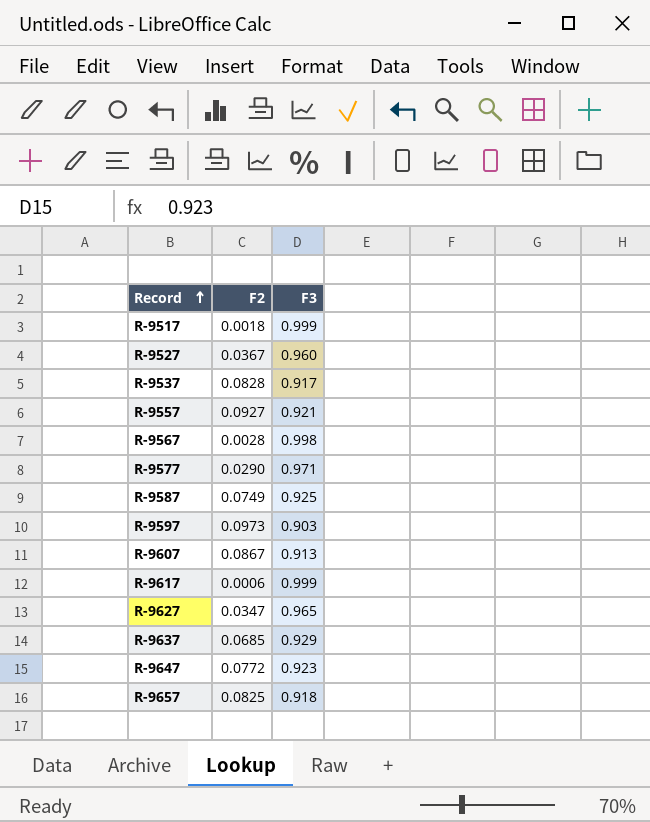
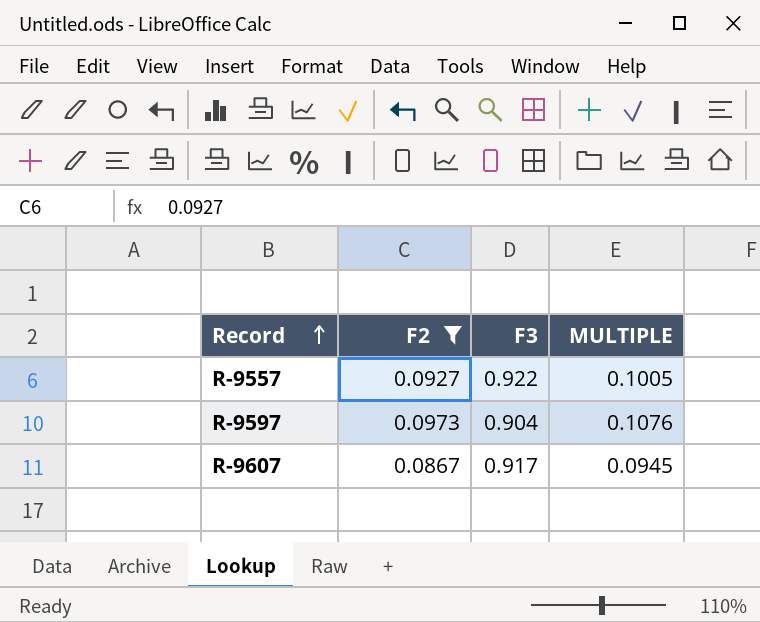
filter: none -> F2 >= 0.0867
column MULTIPLE | formula: none -> [F2] / [F3]
R-9557 | F3: 0.921 -> 0.922
R-9597 | F3: 0.903 -> 0.904
R-9607 | F3: 0.913 -> 0.917

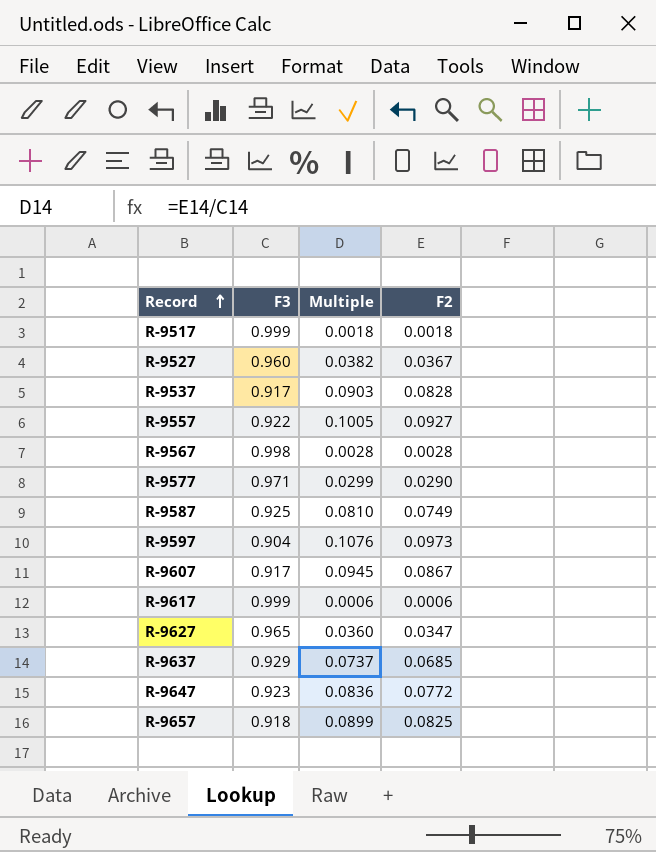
filter: F2 >= 0.0867 -> none
column name: MULTIPLE -> Multiple
column F2 | position: 2 -> 4

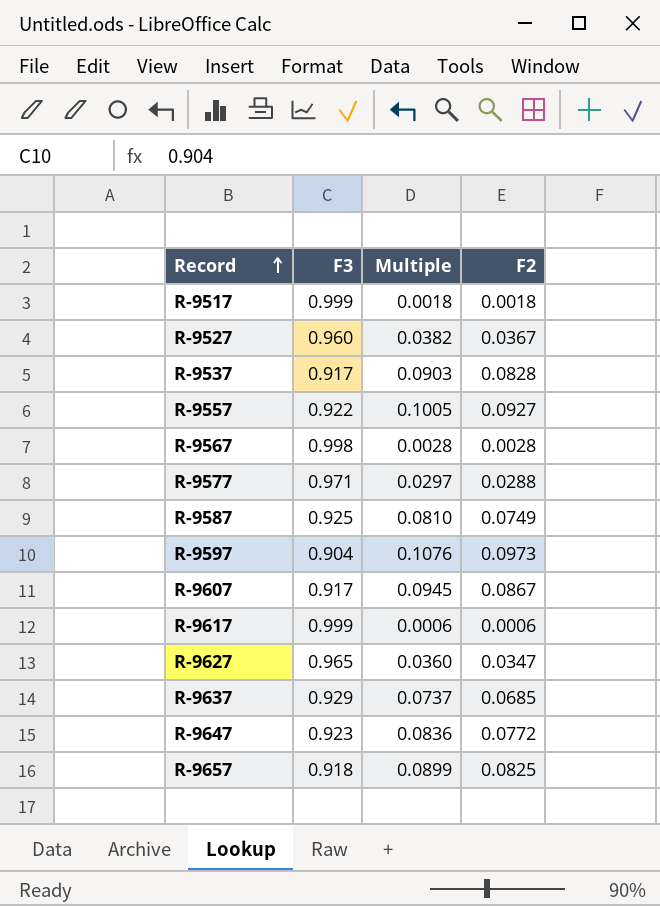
R-9577 | Multiple: 0.0299 -> 0.0297
R-9577 | F2: 0.0290 -> 0.0288

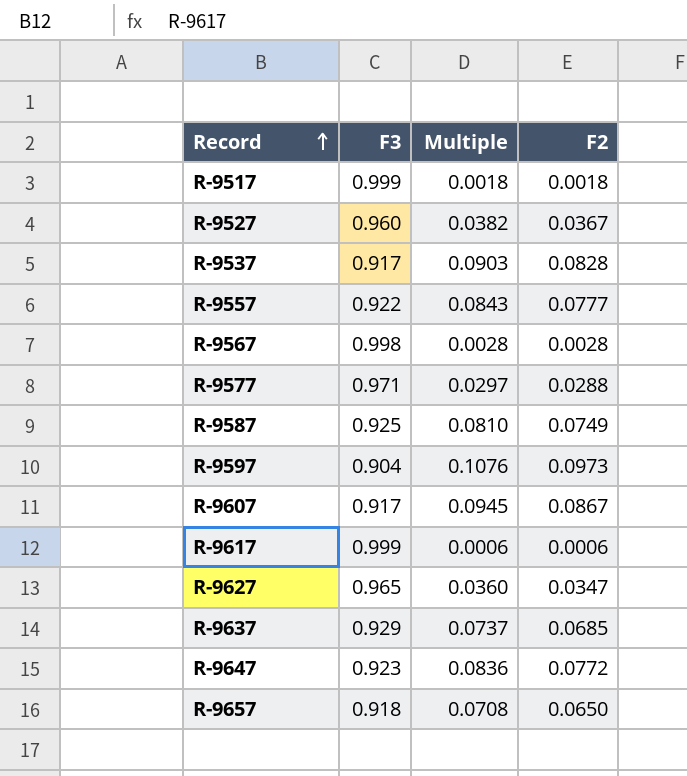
R-9557 | Multiple: 0.1005 -> 0.0843
R-9557 | F2: 0.0927 -> 0.0777
R-9657 | Multiple: 0.0899 -> 0.0708
R-9657 | F2: 0.0825 -> 0.0650

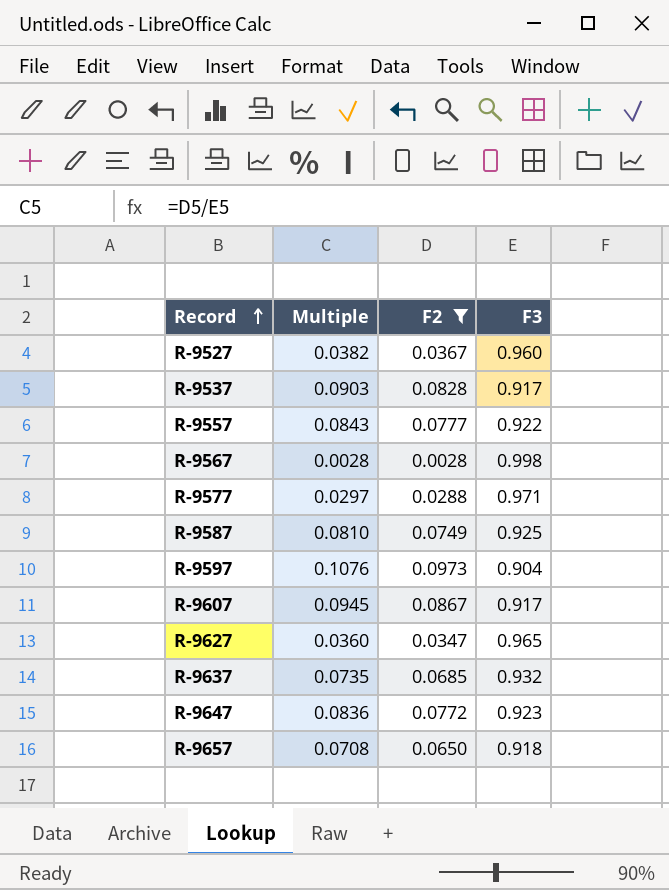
filter: none -> F2 >= 0.0028
column F3 | position: 2 -> 4
R-9637 | Multiple: 0.0737 -> 0.0735
R-9637 | F3: 0.929 -> 0.932

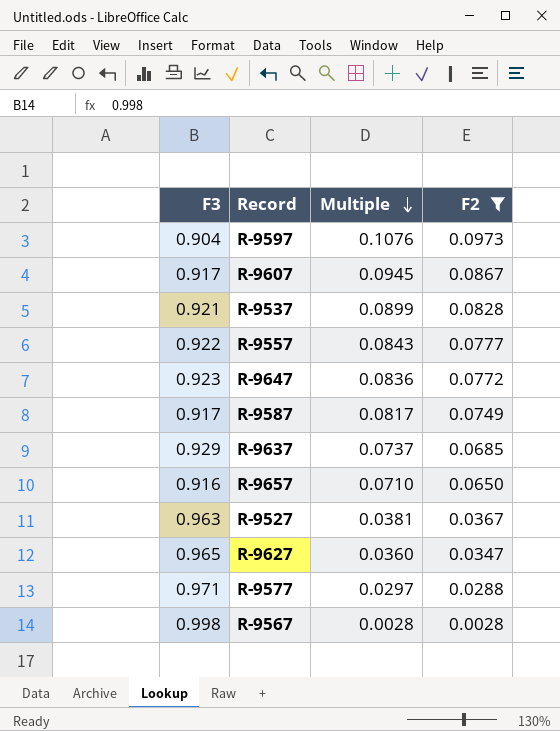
row order: Record ascending -> Multiple descending
column F3 | position: 4 -> 1
R-9537 | F3: 0.917 -> 0.921
R-9537 | Multiple: 0.0903 -> 0.0899
R-9587 | F3: 0.925 -> 0.917
R-9587 | Multiple: 0.0810 -> 0.0817
R-9637 | F3: 0.932 -> 0.929
R-9637 | Multiple: 0.0735 -> 0.0737
R-9657 | F3: 0.918 -> 0.916
R-9657 | Multiple: 0.0708 -> 0.0710
R-9527 | F3: 0.960 -> 0.963
R-9527 | Multiple: 0.0382 -> 0.0381

